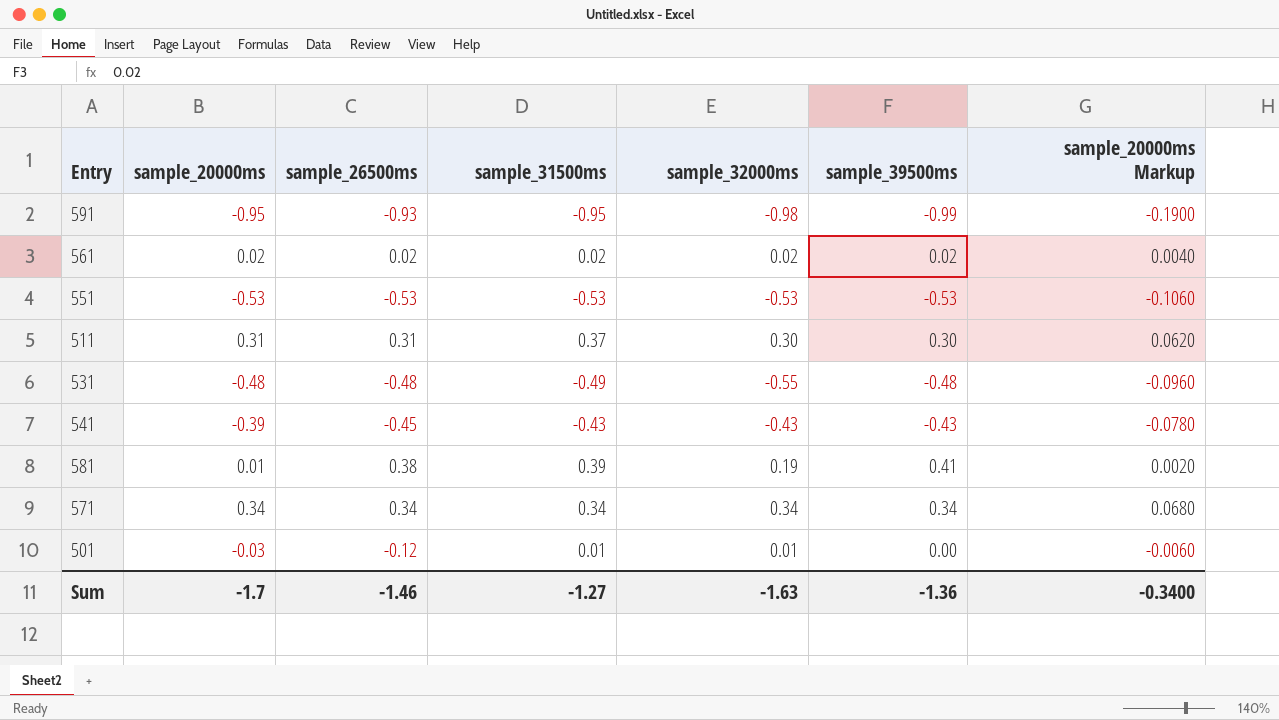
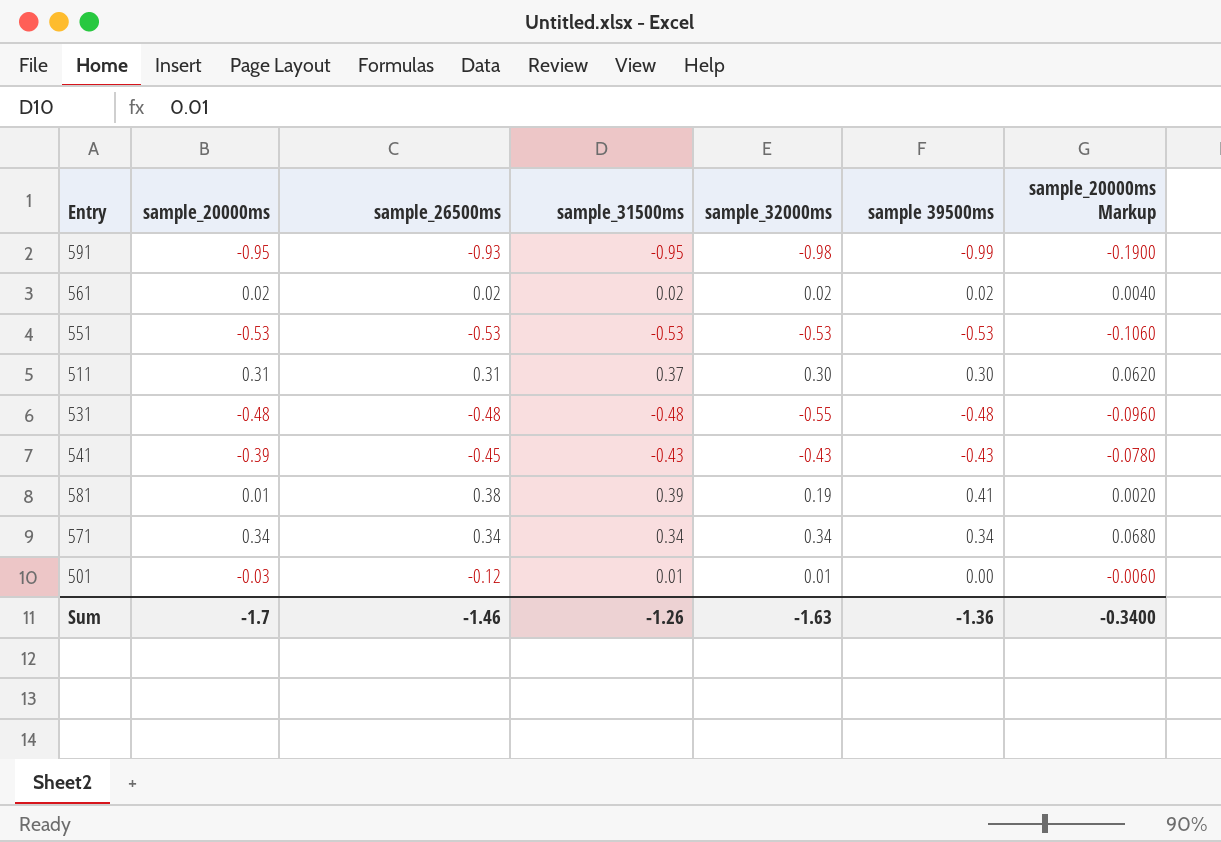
column name: sample_39500ms -> sample 39500ms
531 | sample_31500ms: -0.49 -> -0.48
Sum | sample_31500ms: -1.27 -> -1.26

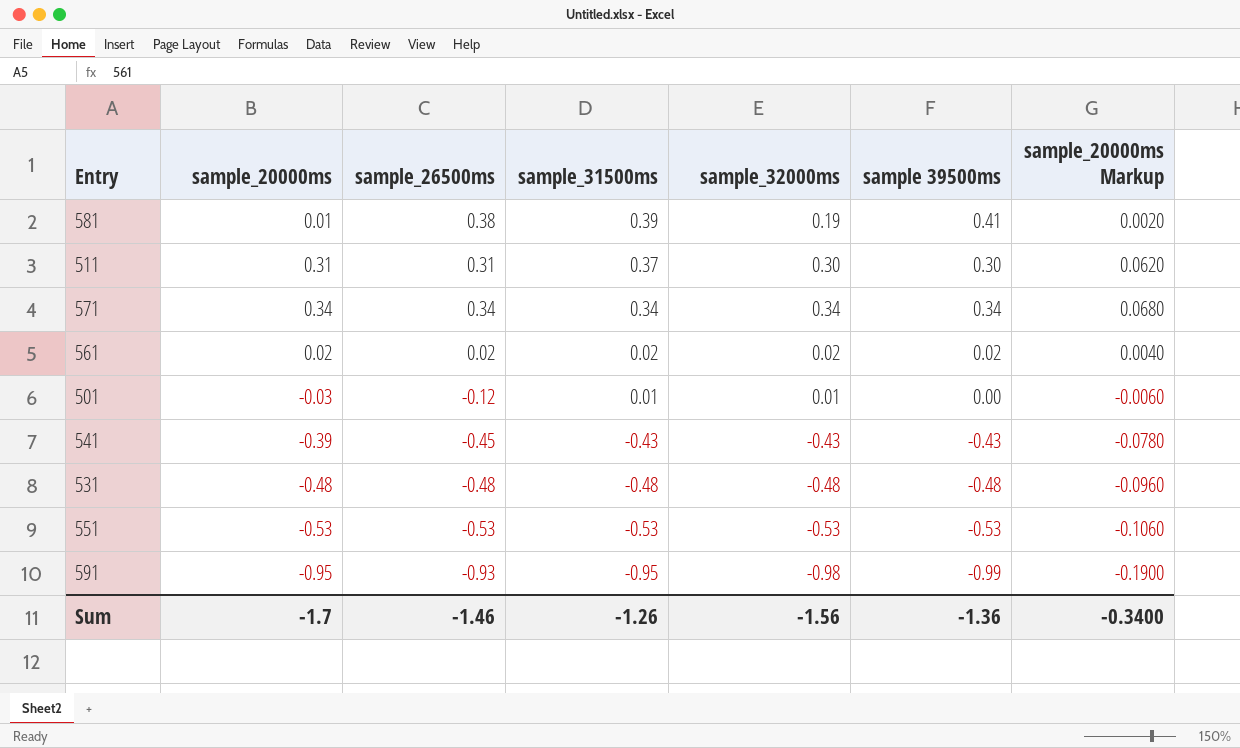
row order: none -> sample_31500ms descending
531 | sample_32000ms: -0.55 -> -0.48
Sum | sample_32000ms: -1.63 -> -1.56

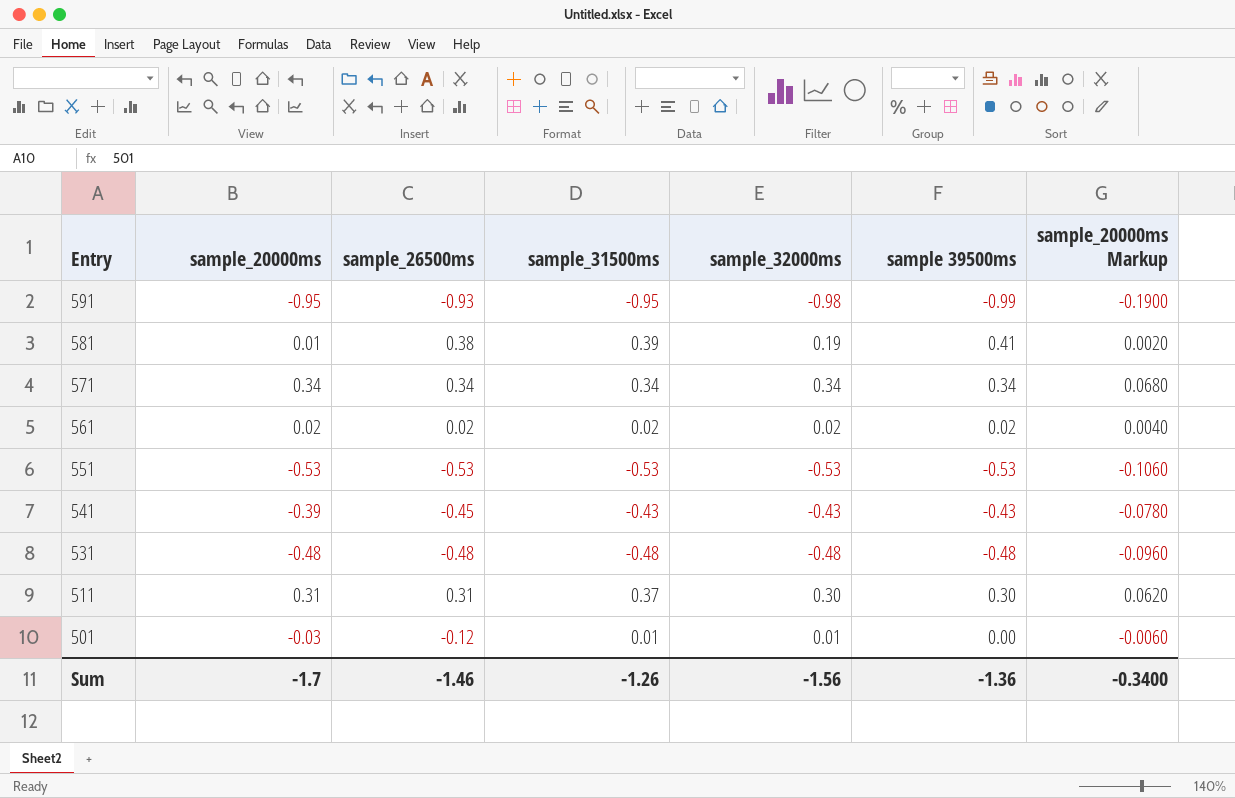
row order: sample_31500ms descending -> Entry descending

